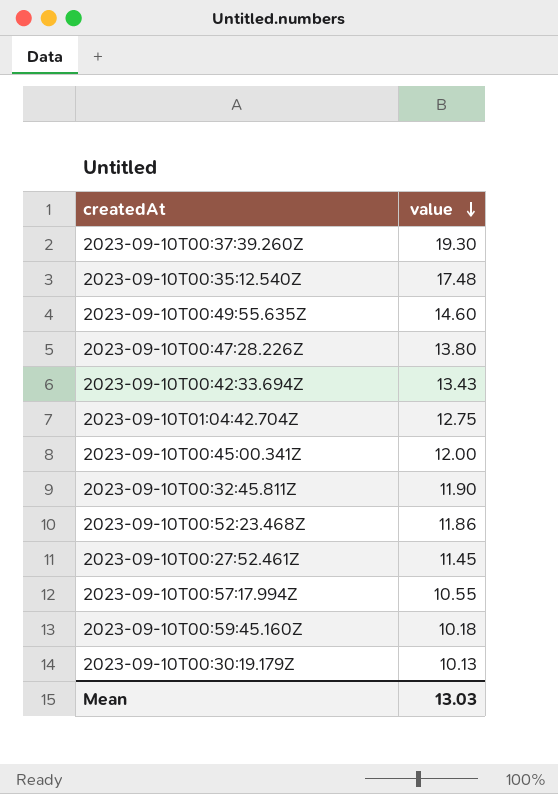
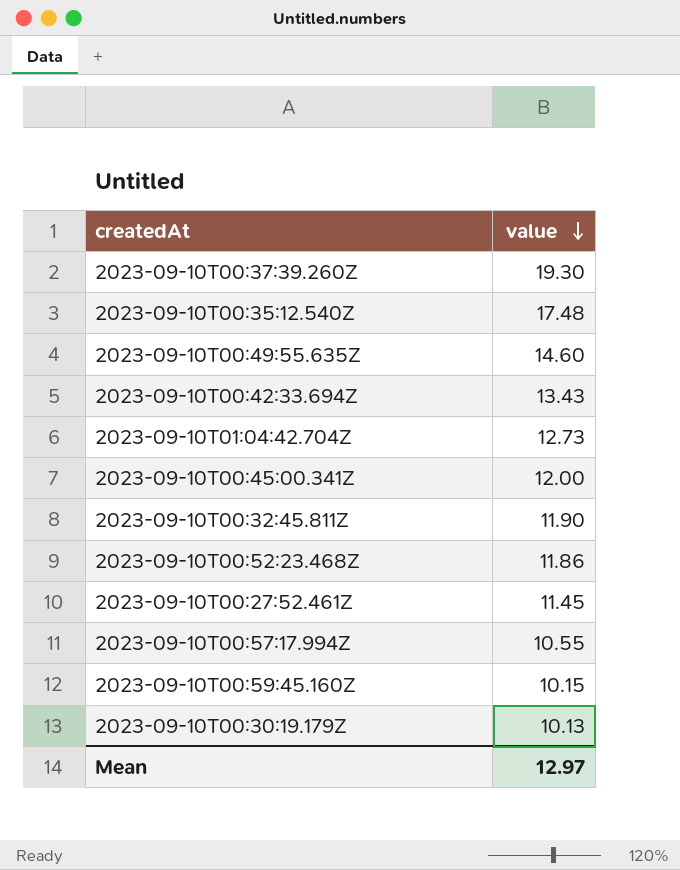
row 2023-09-10T00:47:28.226Z: 13.80 -> none
2023-09-10T01:04:42.704Z | value: 12.75 -> 12.73
2023-09-10T00:59:45.160Z | value: 10.18 -> 10.15
Mean | value: 13.03 -> 12.97

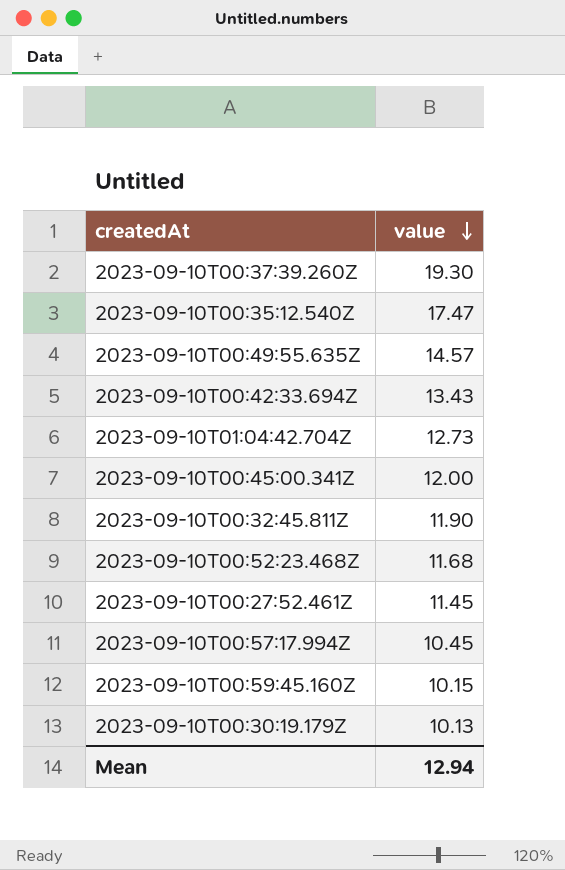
2023-09-10T00:35:12.540Z | value: 17.48 -> 17.47
2023-09-10T00:49:55.635Z | value: 14.60 -> 14.57
2023-09-10T00:52:23.468Z | value: 11.86 -> 11.68
2023-09-10T00:57:17.994Z | value: 10.55 -> 10.45
Mean | value: 12.97 -> 12.94

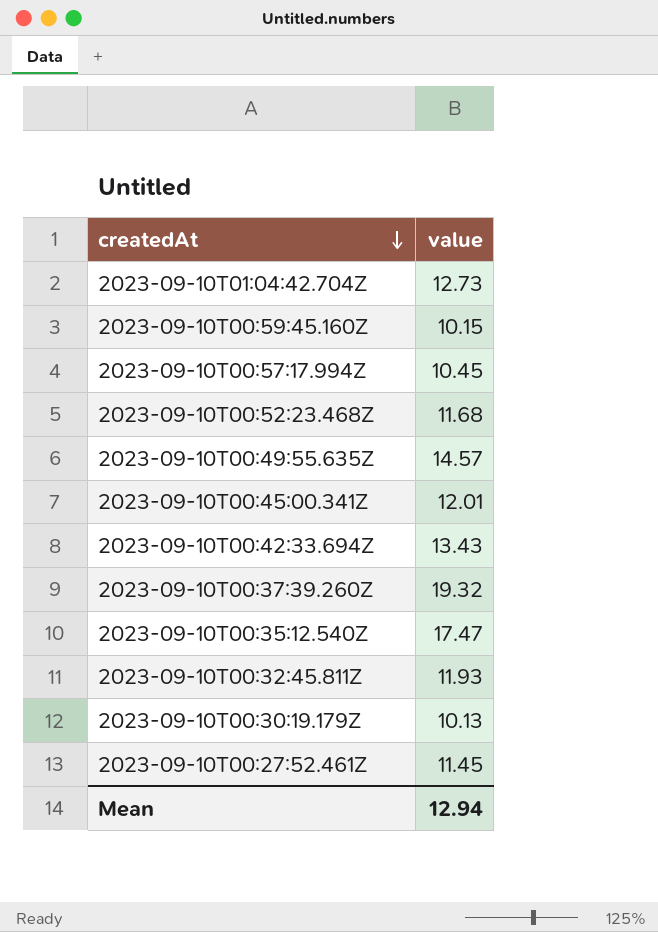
row order: value descending -> createdAt descending
2023-09-10T00:45:00.341Z | value: 12.00 -> 12.01
2023-09-10T00:37:39.260Z | value: 19.30 -> 19.32
2023-09-10T00:32:45.811Z | value: 11.90 -> 11.93

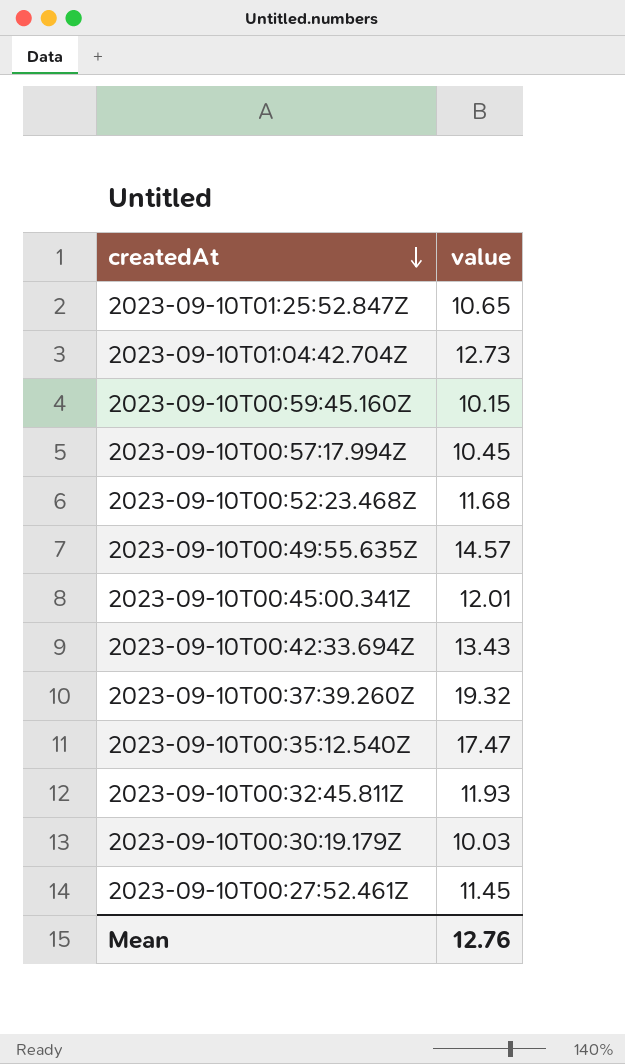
row 2023-09-10T01:25:52.847Z: none -> 10.65
2023-09-10T00:30:19.179Z | value: 10.13 -> 10.03
Mean | value: 12.94 -> 12.76

